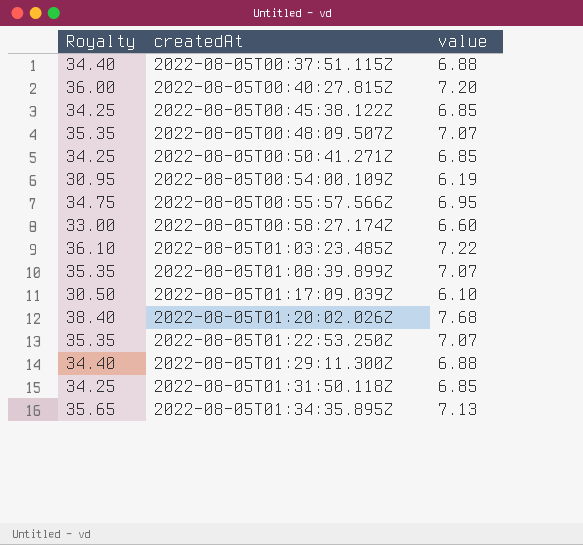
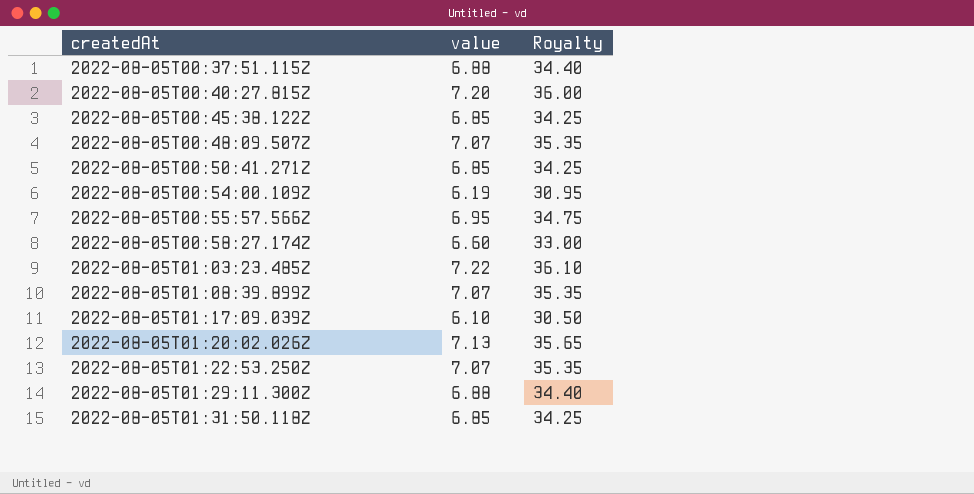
column Royalty | position: 1 -> 3
row 2022-08-05T01:34:35.895Z: 35.65 | 7.13 -> none
2022-08-05T01:20:02.026Z | value: 7.68 -> 7.13
2022-08-05T01:20:02.026Z | Royalty: 38.40 -> 35.65

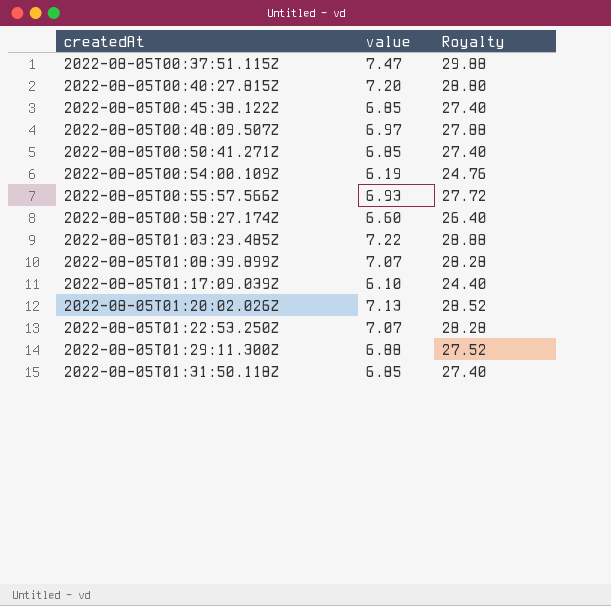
column Royalty | formula: [value] * 5 -> [value] * 4
2022-08-05T00:37:51.115Z | value: 6.88 -> 7.47
2022-08-05T00:48:09.507Z | value: 7.07 -> 6.97
2022-08-05T00:55:57.566Z | value: 6.95 -> 6.93

